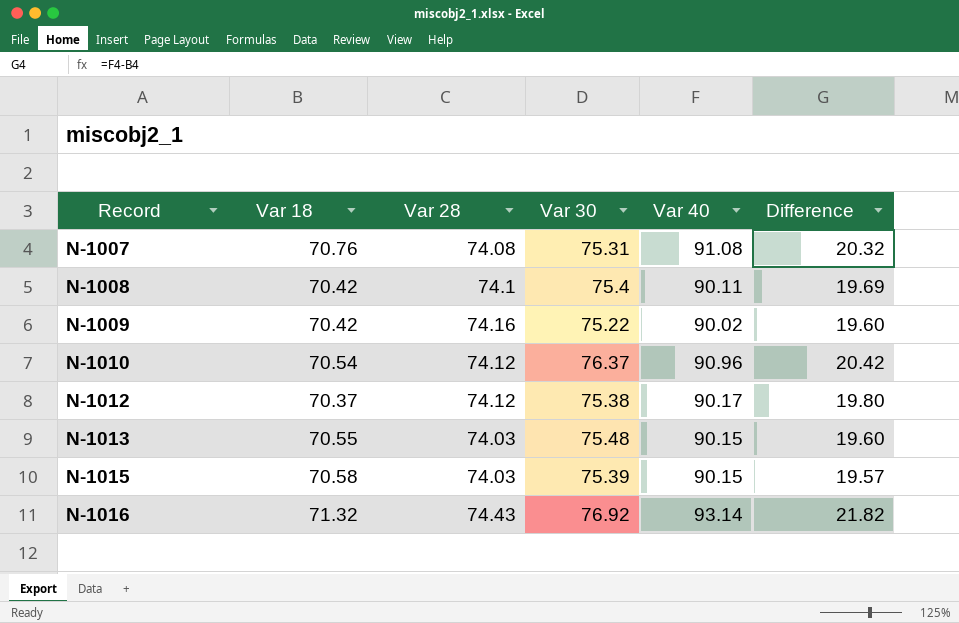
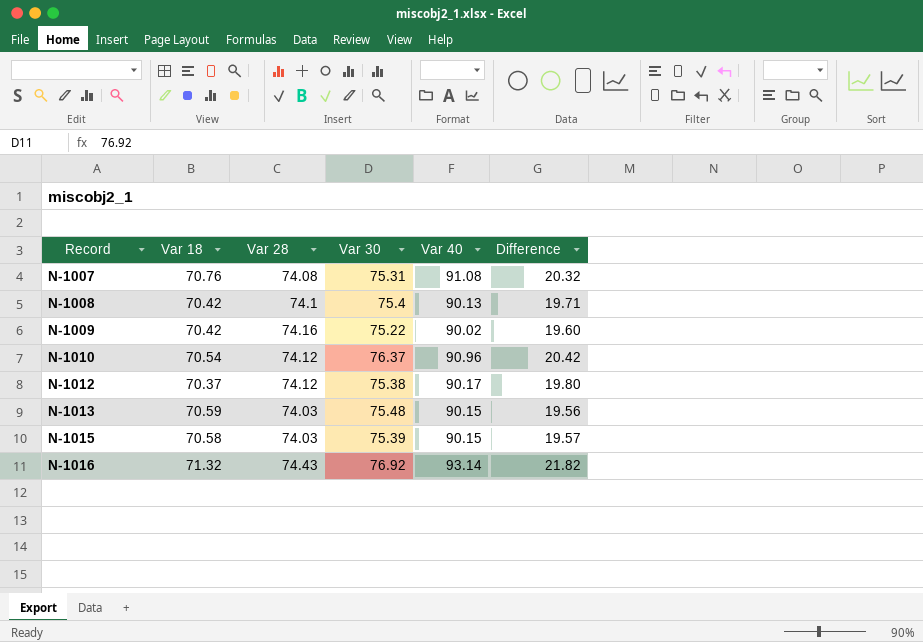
N-1008 | Var 40: 90.11 -> 90.13
N-1008 | Difference: 19.69 -> 19.71
N-1013 | Var 18: 70.55 -> 70.59
N-1013 | Difference: 19.60 -> 19.56

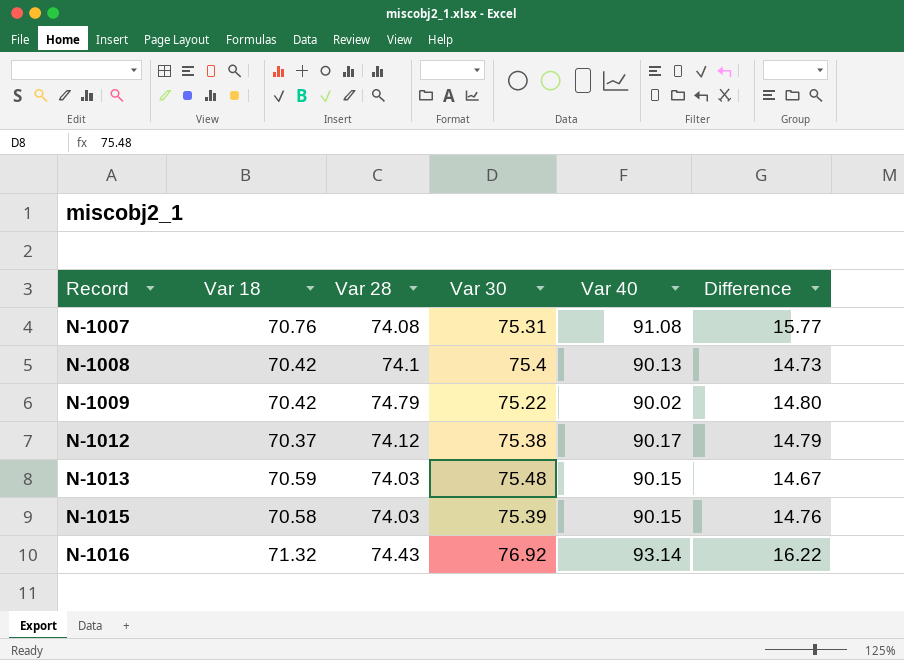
column Difference | formula: [Var 40] - [Var 18] -> [Var 40] - [Var 30]
row N-1010: 70.54 | 74.12 | 76.37 | 90.96 | 20.42 -> none
N-1009 | Var 28: 74.16 -> 74.79

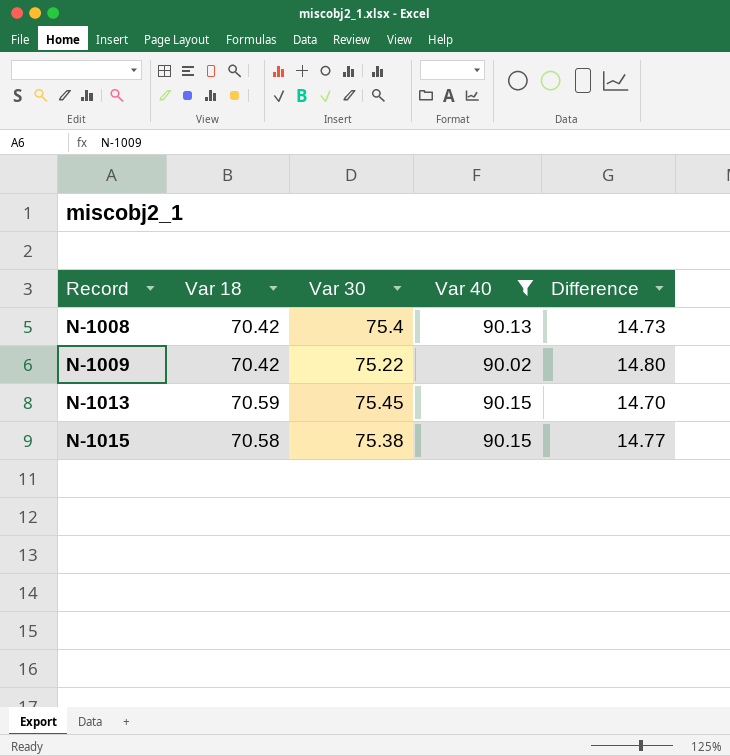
filter: none -> Var 40 <= 90.15
column Var 28 | position: 3 -> none
N-1013 | Var 30: 75.48 -> 75.45
N-1013 | Difference: 14.67 -> 14.70
N-1015 | Var 30: 75.39 -> 75.38
N-1015 | Difference: 14.76 -> 14.77

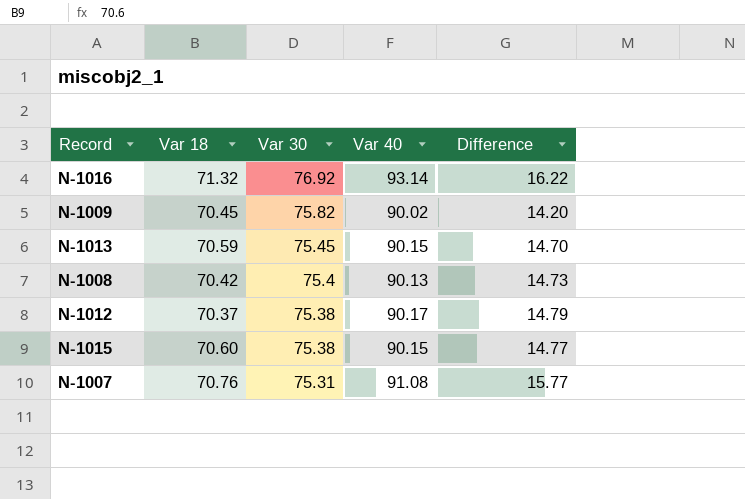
filter: Var 40 <= 90.15 -> none
row order: Record ascending -> Var 30 descending
N-1009 | Var 18: 70.42 -> 70.45
N-1009 | Var 30: 75.22 -> 75.82
N-1009 | Difference: 14.80 -> 14.20
N-1015 | Var 18: 70.58 -> 70.60

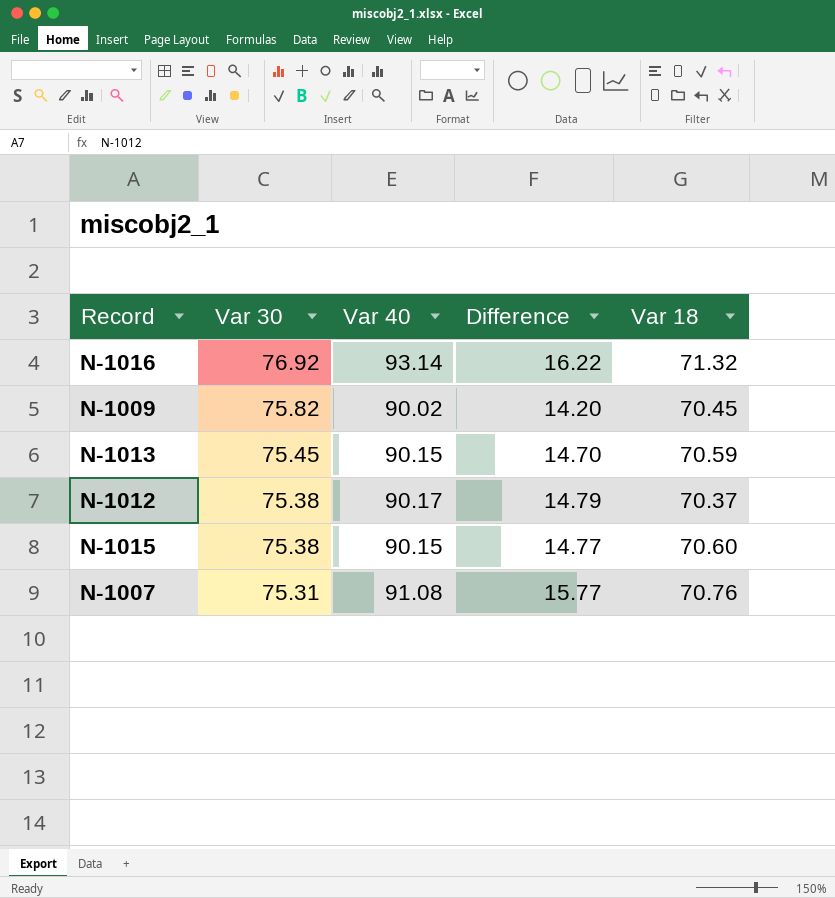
column Var 18 | position: 2 -> 5
row N-1008: 70.42 | 75.4 | 90.13 | 14.73 -> none

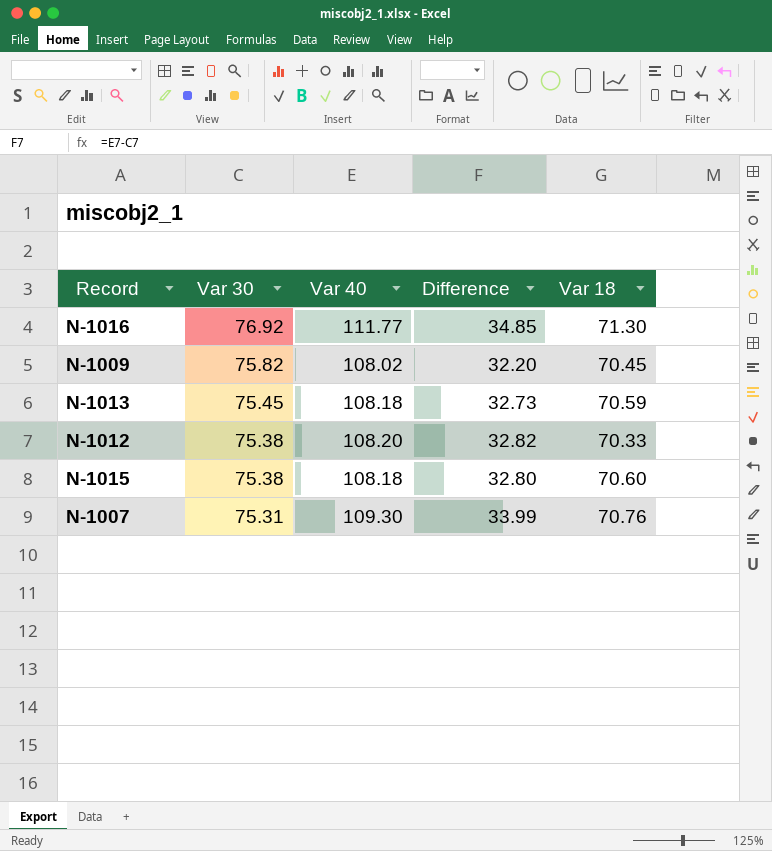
N-1016 | Var 40: 93.14 -> 111.77
N-1016 | Difference: 16.22 -> 34.85
N-1016 | Var 18: 71.32 -> 71.30
N-1009 | Var 40: 90.02 -> 108.02
N-1009 | Difference: 14.20 -> 32.20
N-1013 | Var 40: 90.15 -> 108.18
N-1013 | Difference: 14.70 -> 32.73
N-1012 | Var 40: 90.17 -> 108.20
N-1012 | Difference: 14.79 -> 32.82
N-1012 | Var 18: 70.37 -> 70.33
N-1015 | Var 40: 90.15 -> 108.18
N-1015 | Difference: 14.77 -> 32.80
N-1007 | Var 40: 91.08 -> 109.30
N-1007 | Difference: 15.77 -> 33.99

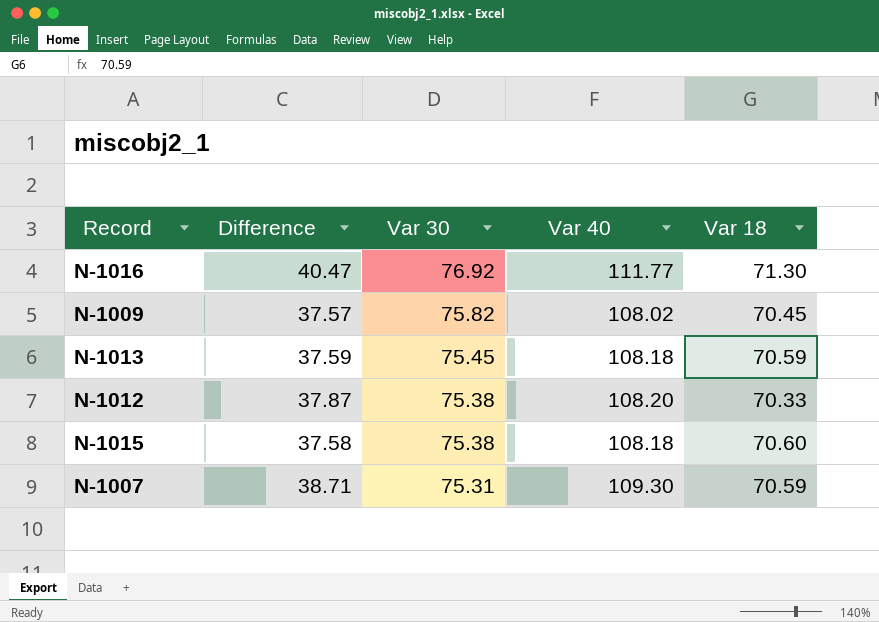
column Difference | formula: [Var 40] - [Var 30] -> [Var 40] - [Var 18]
column Difference | position: 4 -> 2
N-1007 | Var 18: 70.76 -> 70.59

